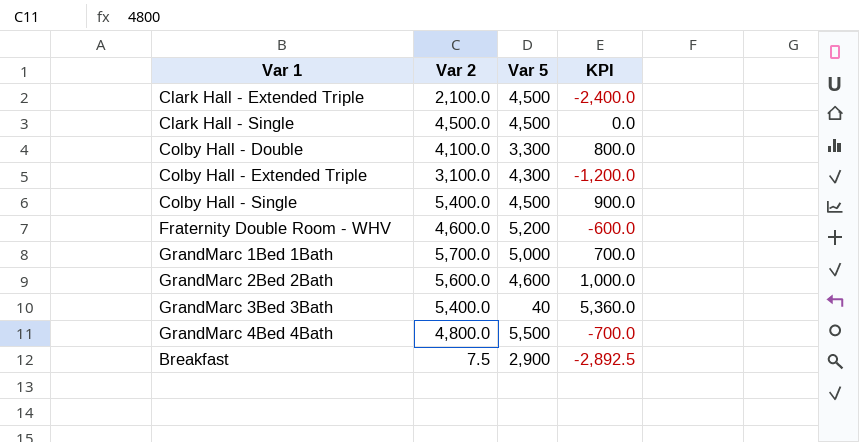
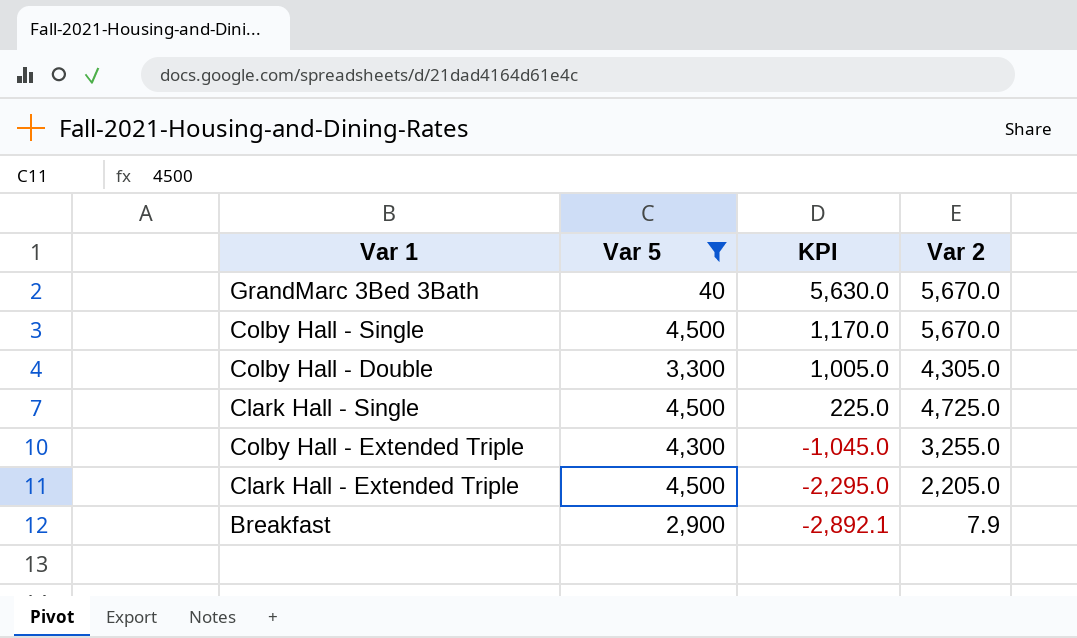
filter: none -> Var 5 <= 4,500
row order: none -> KPI descending
column Var 2 | position: 2 -> 4
GrandMarc 3Bed 3Bath | KPI: 5,360.0 -> 5,630.0
GrandMarc 3Bed 3Bath | Var 2: 5,400.0 -> 5,670.0
Colby Hall - Single | KPI: 900.0 -> 1,170.0
Colby Hall - Single | Var 2: 5,400.0 -> 5,670.0
Colby Hall - Double | KPI: 800.0 -> 1,005.0
Colby Hall - Double | Var 2: 4,100.0 -> 4,305.0
Clark Hall - Single | KPI: 0.0 -> 225.0
Clark Hall - Single | Var 2: 4,500.0 -> 4,725.0
Colby Hall - Extended Triple | KPI: -1,200.0 -> -1,045.0
Colby Hall - Extended Triple | Var 2: 3,100.0 -> 3,255.0
Clark Hall - Extended Triple | KPI: -2,400.0 -> -2,295.0
Clark Hall - Extended Triple | Var 2: 2,100.0 -> 2,205.0
Breakfast | KPI: -2,892.5 -> -2,892.1
Breakfast | Var 2: 7.5 -> 7.9

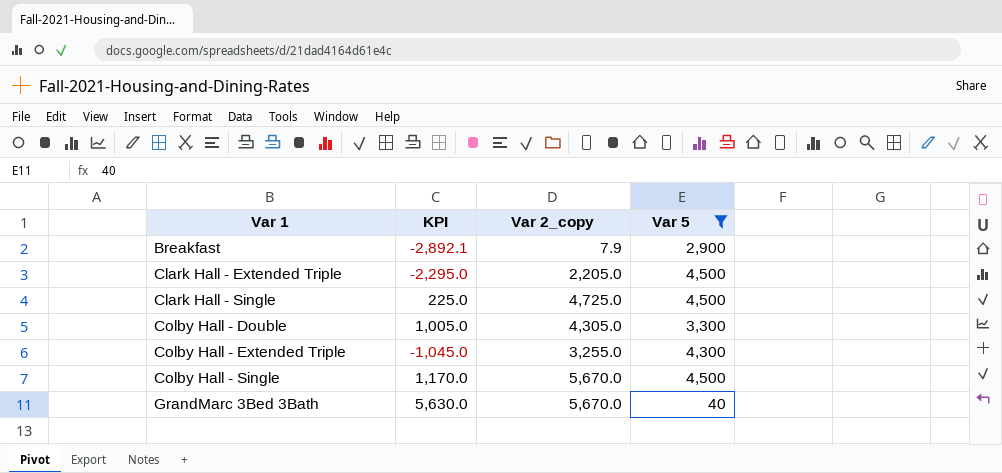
row order: KPI descending -> Var 1 ascending
column name: Var 2 -> Var 2_copy
column Var 5 | position: 2 -> 4

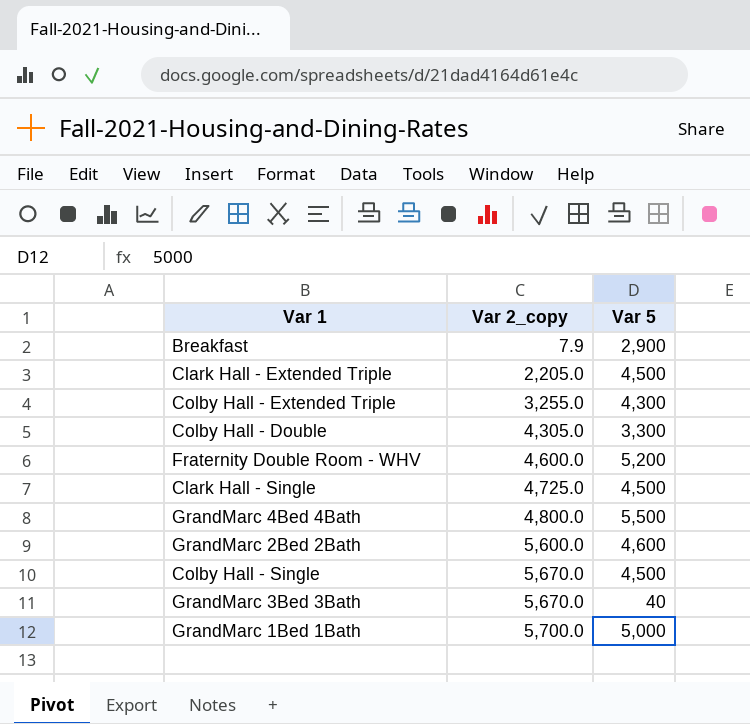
filter: Var 5 <= 4,500 -> none
row order: Var 1 ascending -> Var 2_copy ascending
column KPI | formula: [Var 2_copy] - [Var 5] -> none

